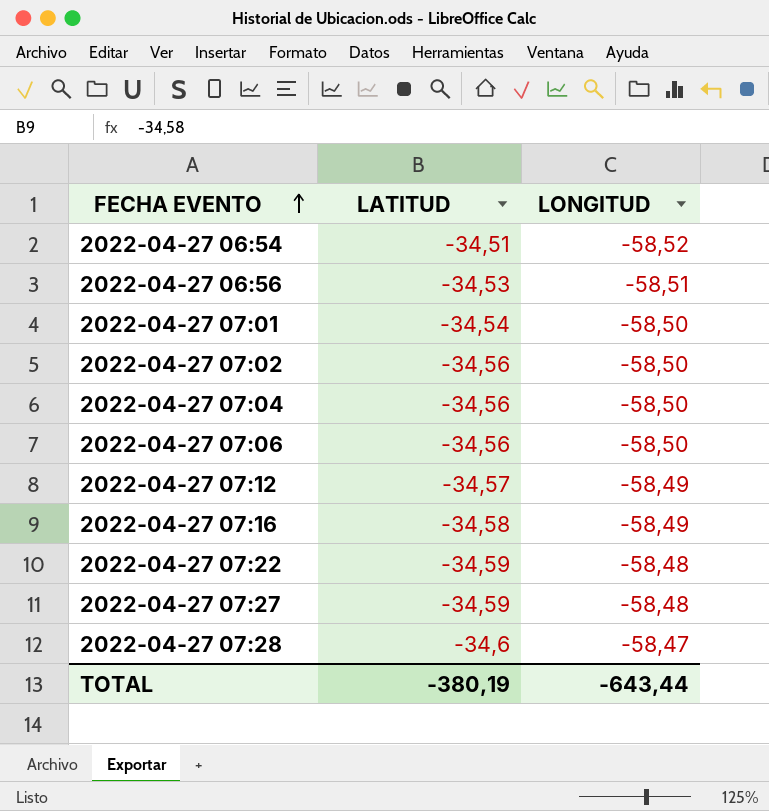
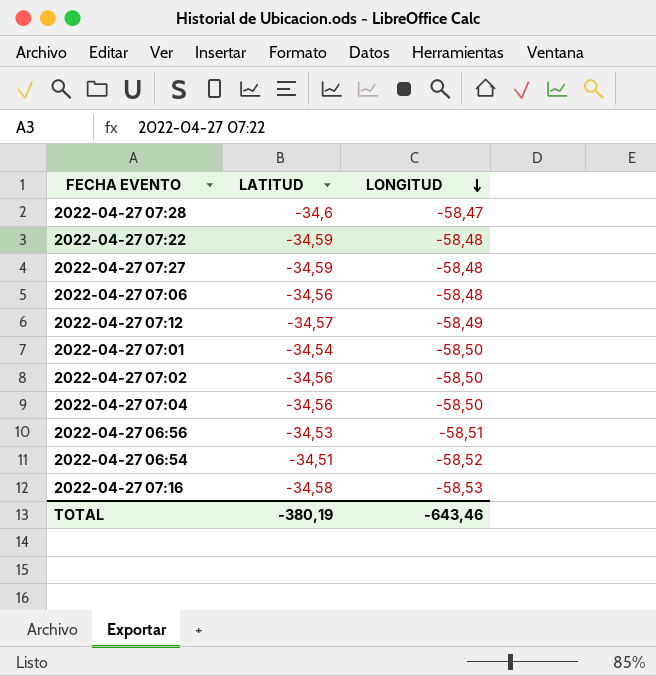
row order: FECHA EVENTO ascending -> LONGITUD descending
2022-04-27 07:06 | LONGITUD: -58,50 -> -58,48
2022-04-27 07:16 | LONGITUD: -58,49 -> -58,53
TOTAL | LONGITUD: -643,44 -> -643,46

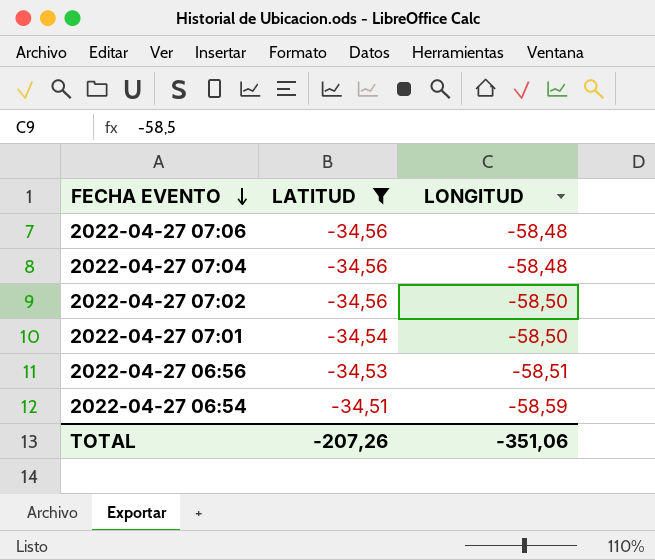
filter: none -> LATITUD >= -34,56
row order: LONGITUD descending -> FECHA EVENTO descending
2022-04-27 07:04 | LONGITUD: -58,50 -> -58,48
2022-04-27 06:54 | LONGITUD: -58,52 -> -58,59
TOTAL | LATITUD: -380,19 -> -207,26
TOTAL | LONGITUD: -643,46 -> -351,06

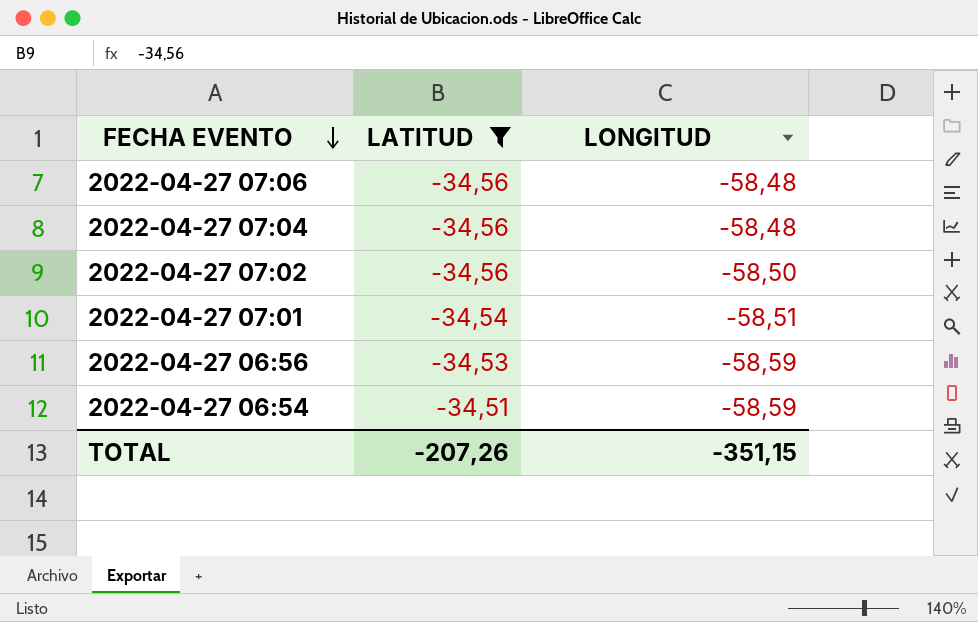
2022-04-27 07:01 | LONGITUD: -58,50 -> -58,51
2022-04-27 06:56 | LONGITUD: -58,51 -> -58,59
TOTAL | LONGITUD: -351,06 -> -351,15

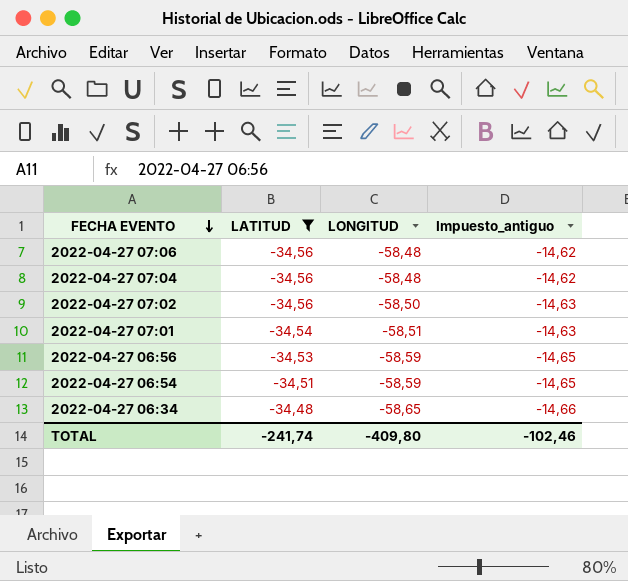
column Impuesto_antiguo | formula: none -> [LONGITUD] * 0,25
row 2022-04-27 06:34: none -> -34,48 | -58,65 | -14,66
TOTAL | LATITUD: -207,26 -> -241,74
TOTAL | LONGITUD: -351,15 -> -409,80

